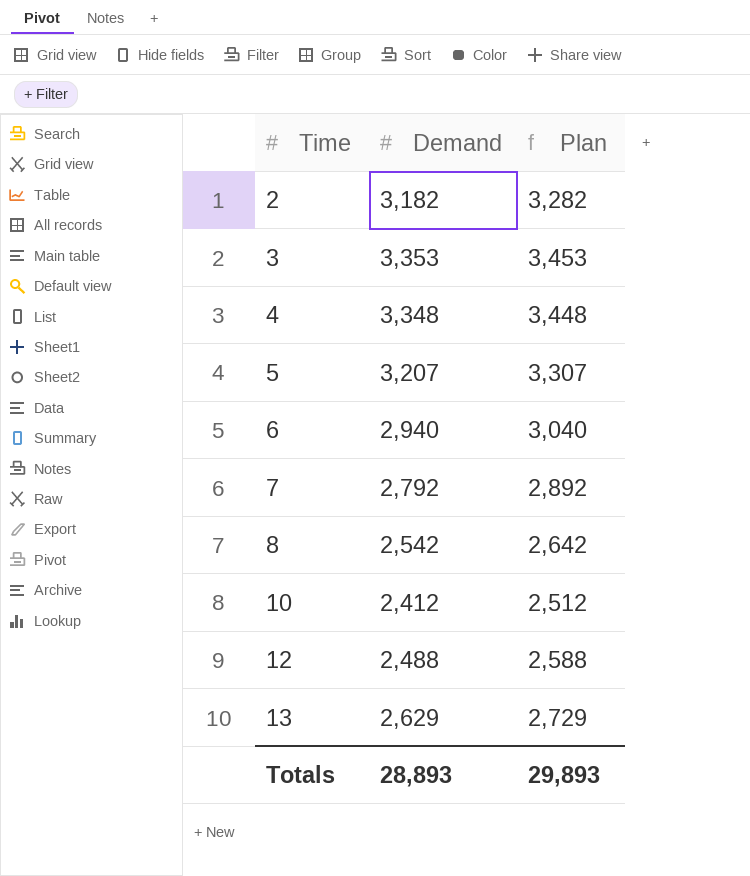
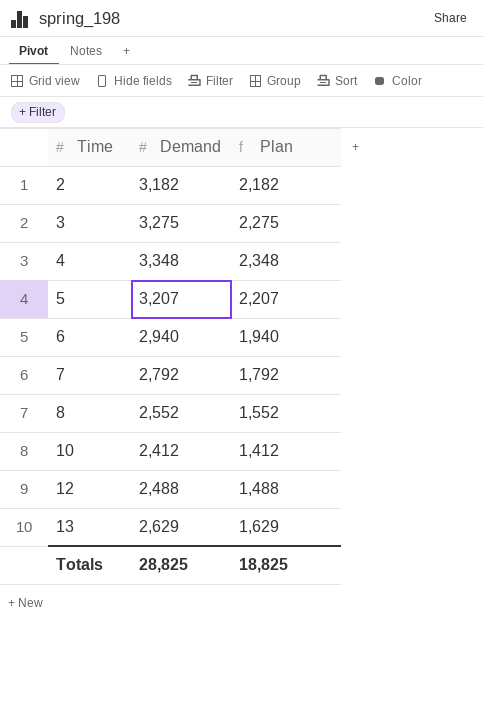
column Plan | formula: [Demand] + 100 -> [Demand] - 1000
3 | Demand: 3,353 -> 3,275
8 | Demand: 2,542 -> 2,552
Totals | Demand: 28,893 -> 28,825
Totals | Plan: 29,893 -> 18,825

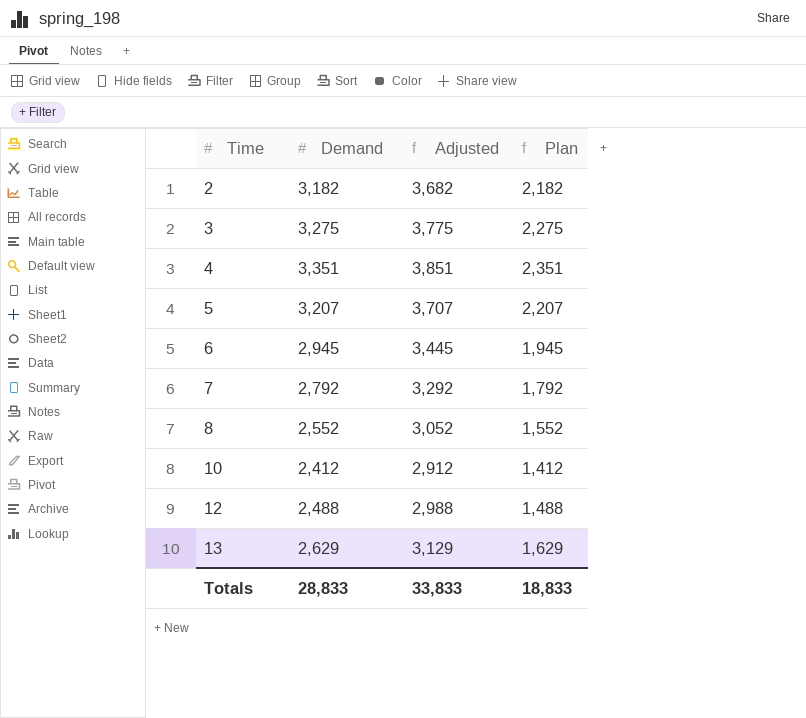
column Adjusted | formula: none -> [Demand] + 500
4 | Demand: 3,348 -> 3,351
4 | Plan: 2,348 -> 2,351
6 | Demand: 2,940 -> 2,945
6 | Plan: 1,940 -> 1,945
Totals | Demand: 28,825 -> 28,833
Totals | Plan: 18,825 -> 18,833

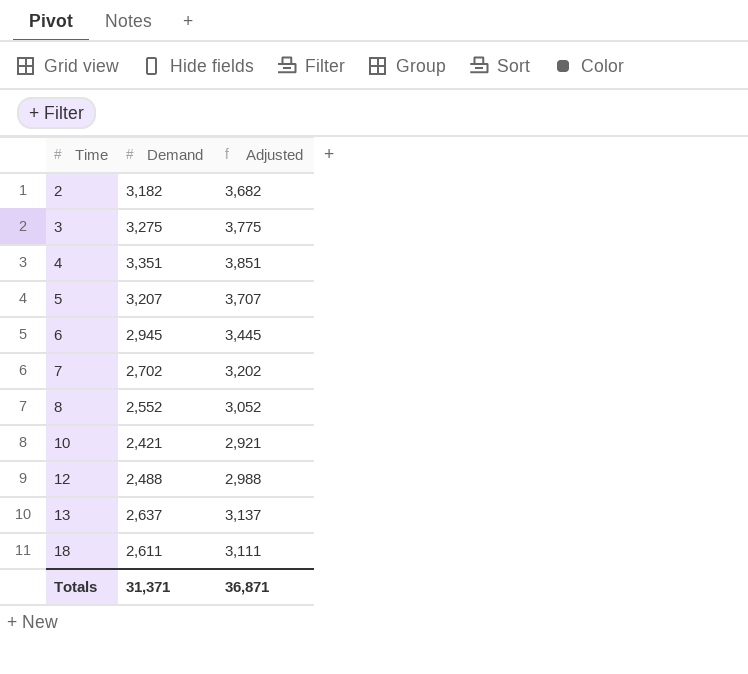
column Plan | formula: [Demand] - 1000 -> none
7 | Demand: 2,792 -> 2,702
7 | Adjusted: 3,292 -> 3,202
10 | Demand: 2,412 -> 2,421
10 | Adjusted: 2,912 -> 2,921
13 | Demand: 2,629 -> 2,637
13 | Adjusted: 3,129 -> 3,137
row 18: none -> 2,611 | 3,111
Totals | Demand: 28,833 -> 31,371
Totals | Adjusted: 33,833 -> 36,871

